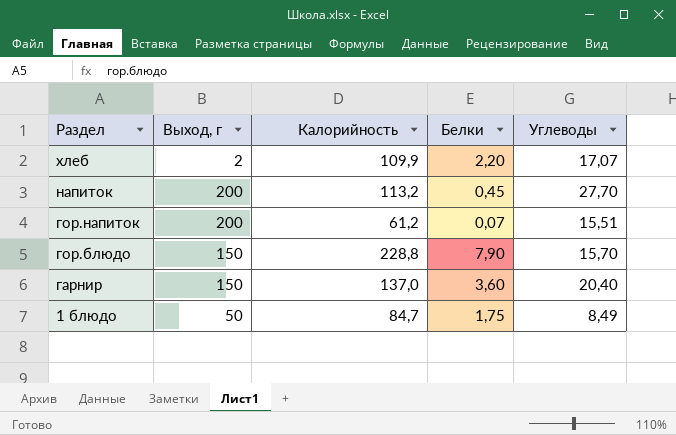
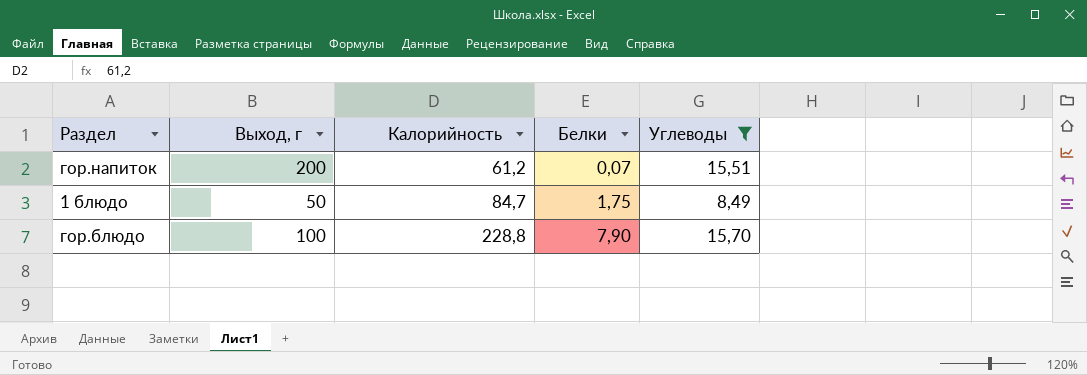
filter: none -> Углеводы <= 15,70
row order: Раздел descending -> Калорийность ascending
гор.блюдо | Выход, г: 150 -> 100

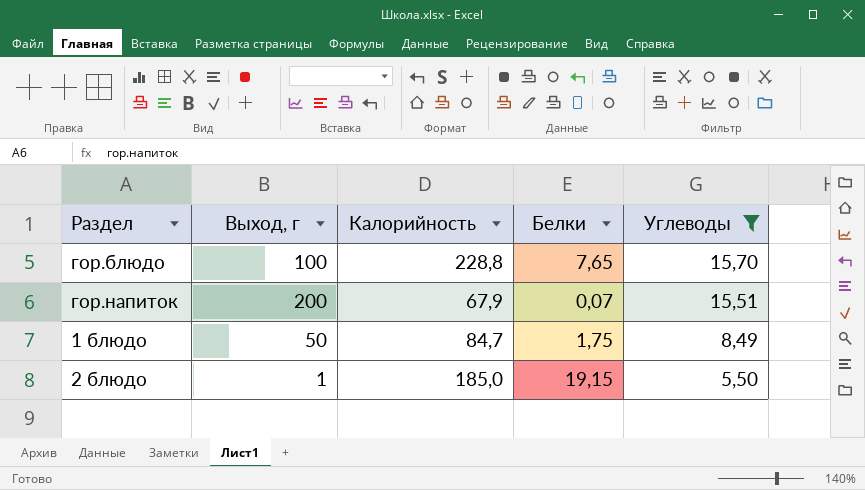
row order: Калорийность ascending -> Углеводы descending
гор.блюдо | Белки: 7,90 -> 7,65
гор.напиток | Калорийность: 61,2 -> 67,9
row 2 блюдо: none -> 1 | 185,0 | 19,15 | 5,50

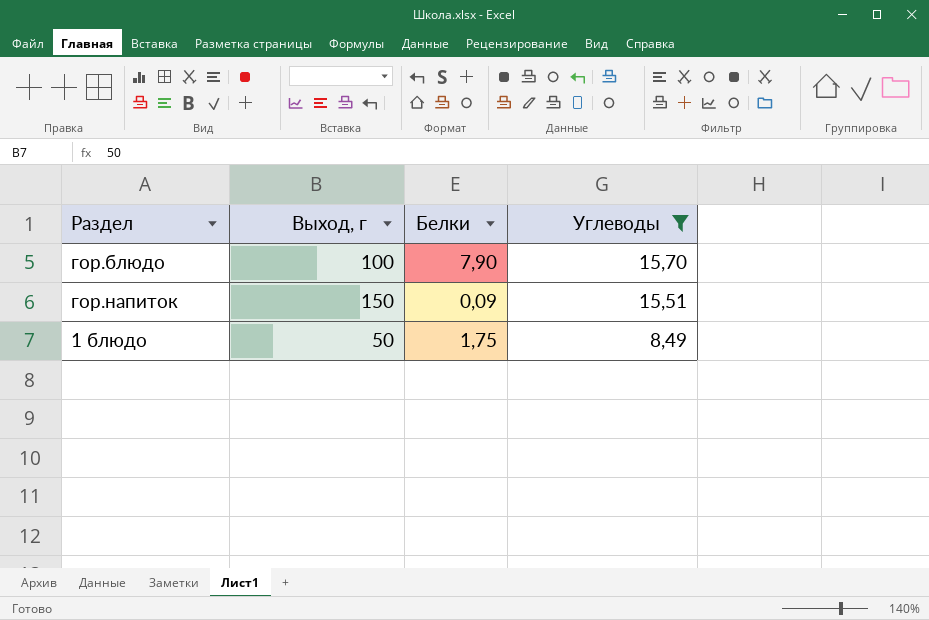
column Калорийность | position: 3 -> none
row 2 блюдо: 1 | 185,0 | 19,15 | 5,50 -> none
гор.блюдо | Белки: 7,65 -> 7,90
гор.напиток | Выход, г: 200 -> 150
гор.напиток | Белки: 0,07 -> 0,09

